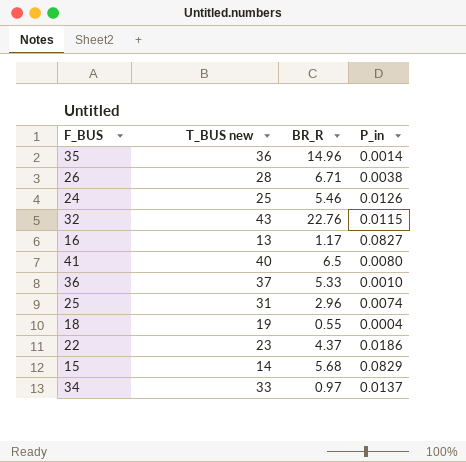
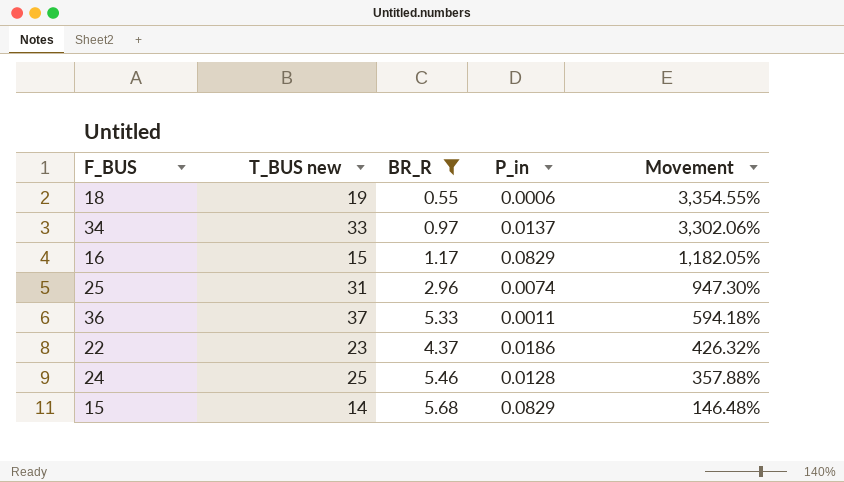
filter: none -> BR_R <= 5.68
row order: none -> Movement descending
column Movement | formula: none -> ([T_BUS new] - [BR_R]) / [BR_R]
18 | P_in: 0.0004 -> 0.0006
16 | T_BUS new: 13 -> 15
16 | P_in: 0.0827 -> 0.0829
36 | P_in: 0.0010 -> 0.0011
24 | P_in: 0.0126 -> 0.0128

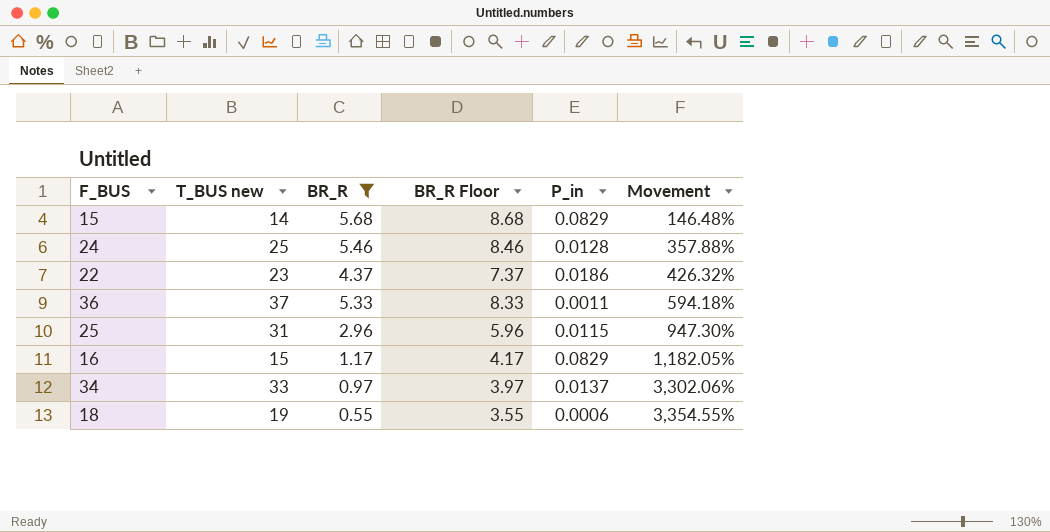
row order: Movement descending -> Movement ascending
column BR_R Floor | formula: none -> [BR_R] + 3
25 | P_in: 0.0074 -> 0.0115

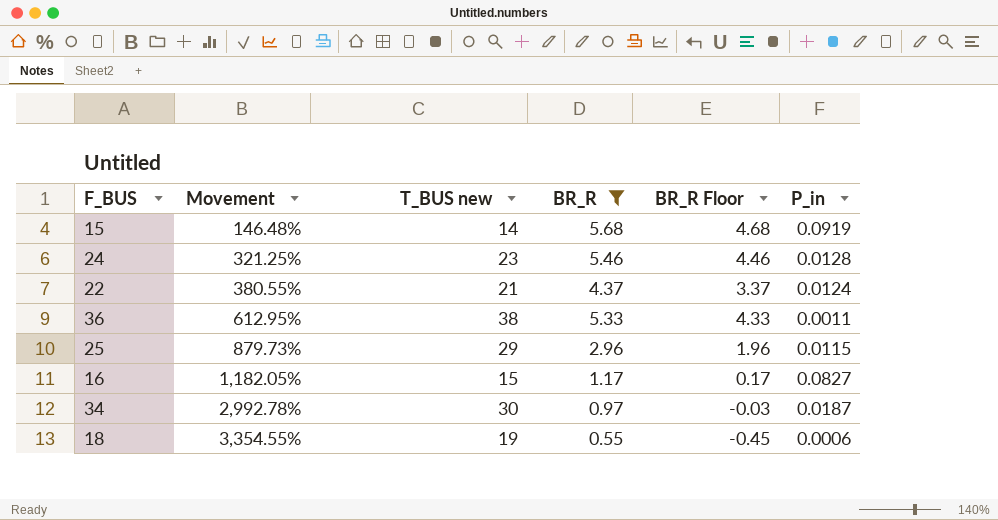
column Movement | position: 6 -> 2
column BR_R Floor | formula: [BR_R] + 3 -> [BR_R] - 1
15 | P_in: 0.0829 -> 0.0919
24 | Movement: 357.88% -> 321.25%
24 | T_BUS new: 25 -> 23
22 | Movement: 426.32% -> 380.55%
22 | T_BUS new: 23 -> 21
22 | P_in: 0.0186 -> 0.0124
36 | Movement: 594.18% -> 612.95%
36 | T_BUS new: 37 -> 38
25 | Movement: 947.30% -> 879.73%
25 | T_BUS new: 31 -> 29
16 | P_in: 0.0829 -> 0.0827
34 | Movement: 3,302.06% -> 2,992.78%
34 | T_BUS new: 33 -> 30
34 | P_in: 0.0137 -> 0.0187

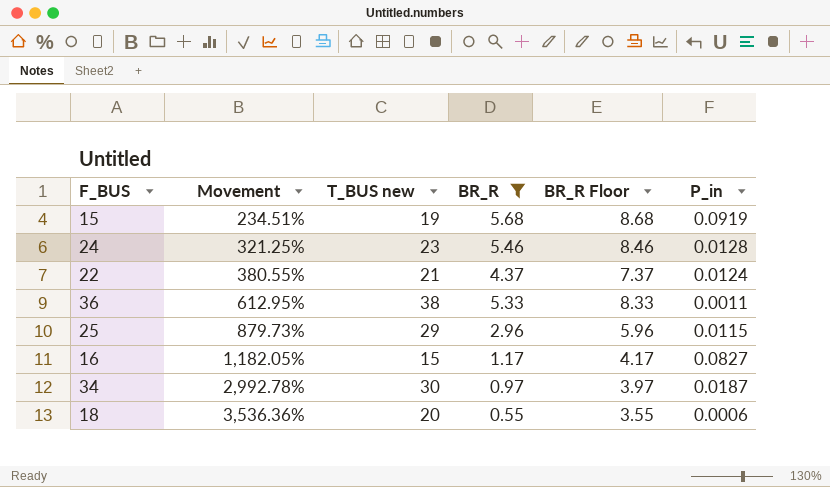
column BR_R Floor | formula: [BR_R] - 1 -> [BR_R] + 3
15 | Movement: 146.48% -> 234.51%
15 | T_BUS new: 14 -> 19
18 | Movement: 3,354.55% -> 3,536.36%
18 | T_BUS new: 19 -> 20

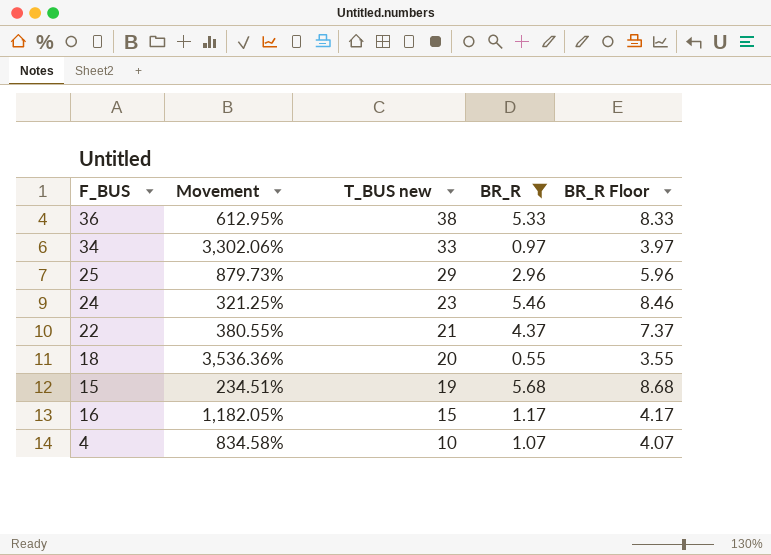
row order: Movement ascending -> T_BUS new descending
column P_in | position: 6 -> none
34 | Movement: 2,992.78% -> 3,302.06%
34 | T_BUS new: 30 -> 33
row 4: none -> 834.58% | 10 | 1.07 | 4.07

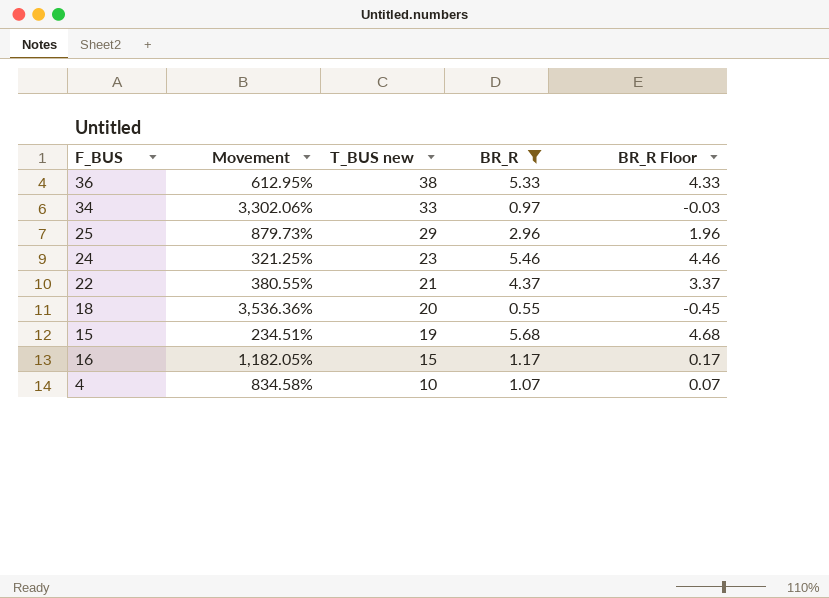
column BR_R Floor | formula: [BR_R] + 3 -> [BR_R] - 1

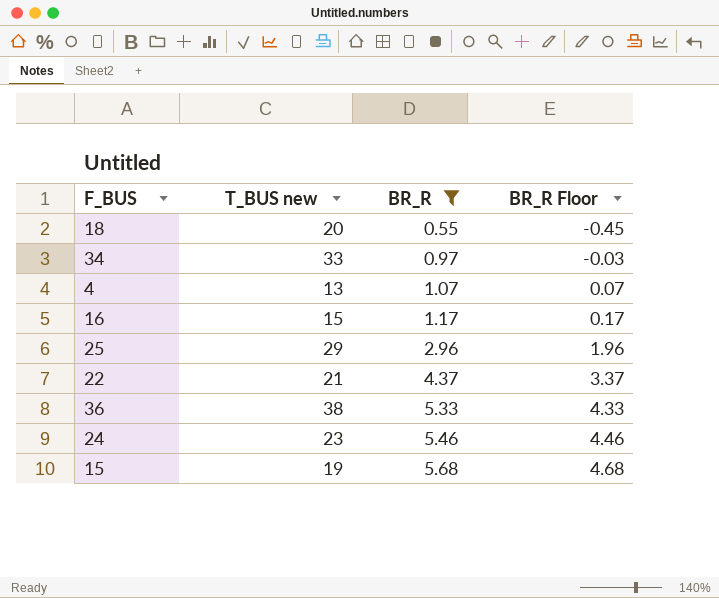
row order: T_BUS new descending -> BR_R ascending
column Movement | formula: ([T_BUS new] - [BR_R]) / [BR_R] -> none
4 | T_BUS new: 10 -> 13

